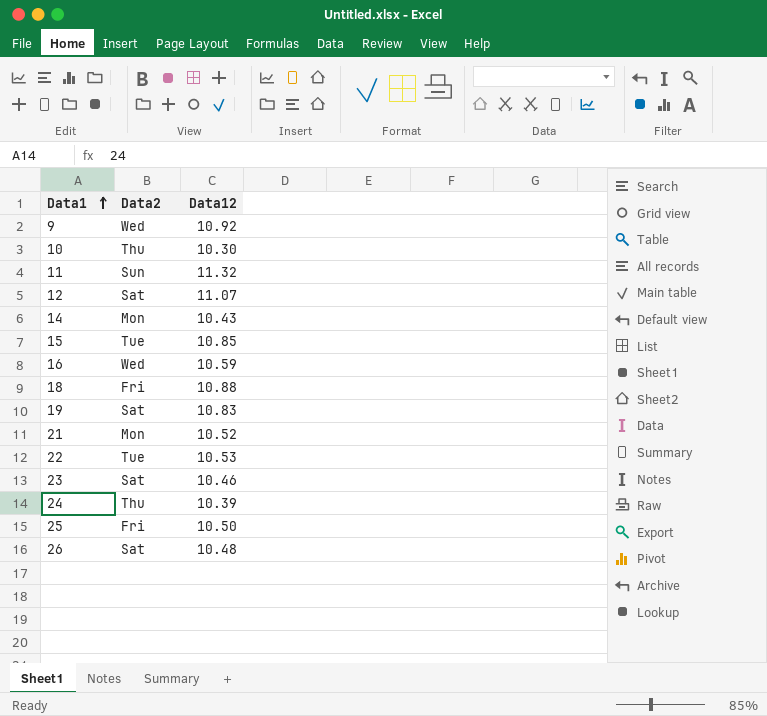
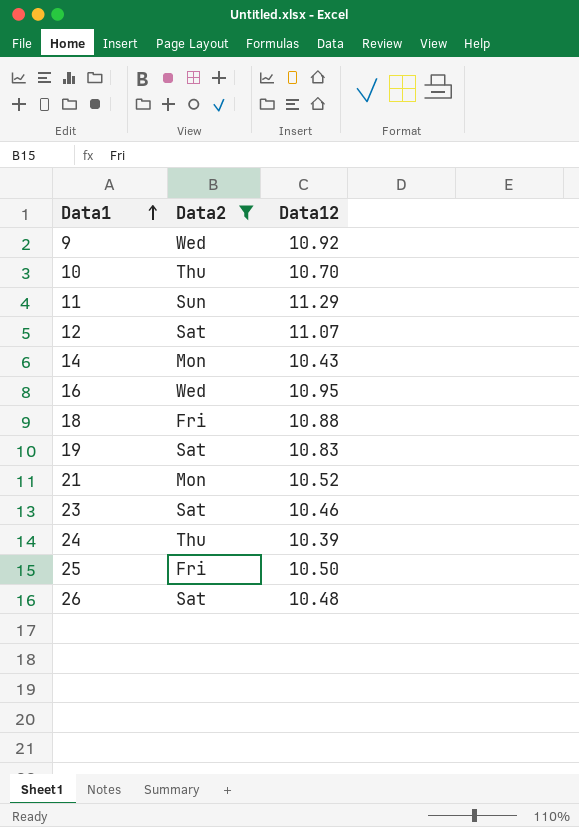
filter: none -> Data2 != Tue
10 | Data12: 10.30 -> 10.70
11 | Data12: 11.32 -> 11.29
16 | Data12: 10.59 -> 10.95

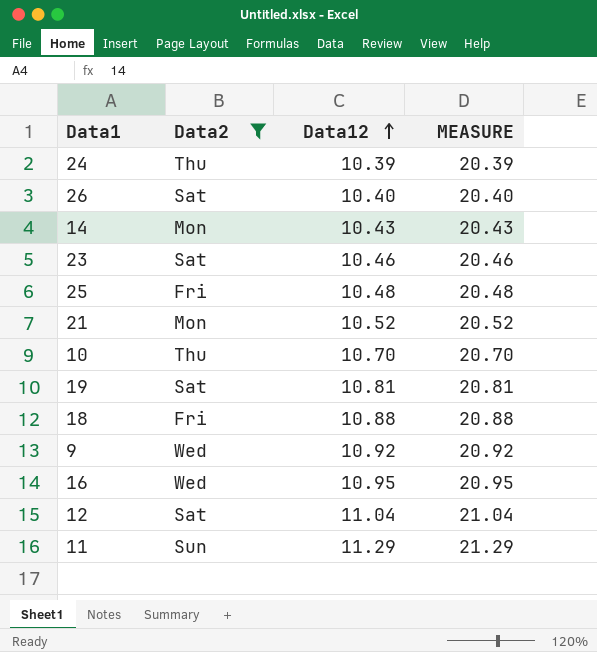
row order: Data1 ascending -> Data12 ascending
column MEASURE | formula: none -> [Data12] + 10
26 | Data12: 10.48 -> 10.40
25 | Data12: 10.50 -> 10.48
19 | Data12: 10.83 -> 10.81
12 | Data12: 11.07 -> 11.04

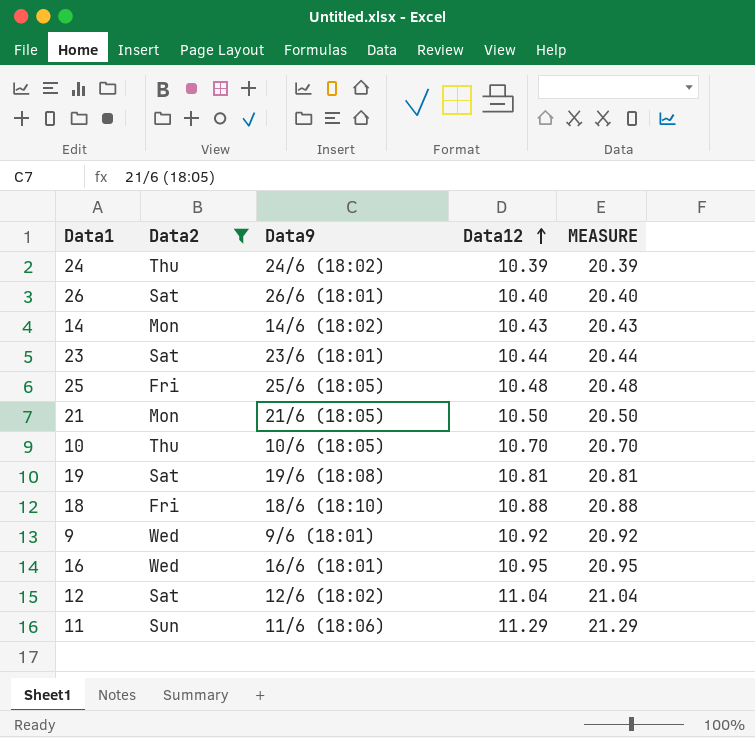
column Data9 | position: none -> 3
23 | Data12: 10.46 -> 10.44
23 | MEASURE: 20.46 -> 20.44
21 | Data12: 10.52 -> 10.50
21 | MEASURE: 20.52 -> 20.50

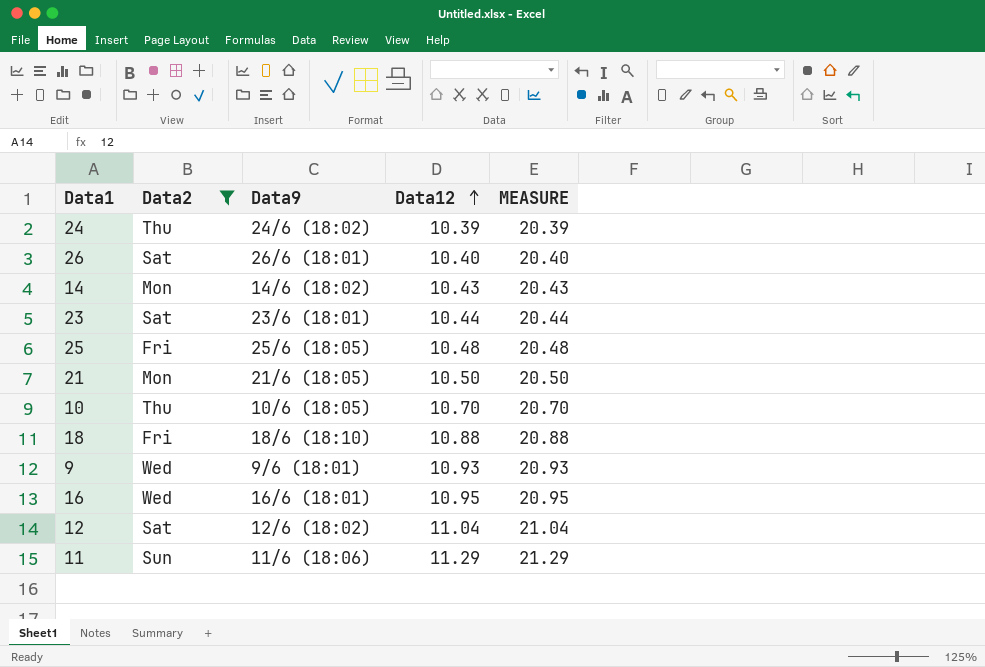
row 19: Sat | 19/6 (18:08) | 10.81 | 20.81 -> none
9 | Data12: 10.92 -> 10.93
9 | MEASURE: 20.92 -> 20.93

